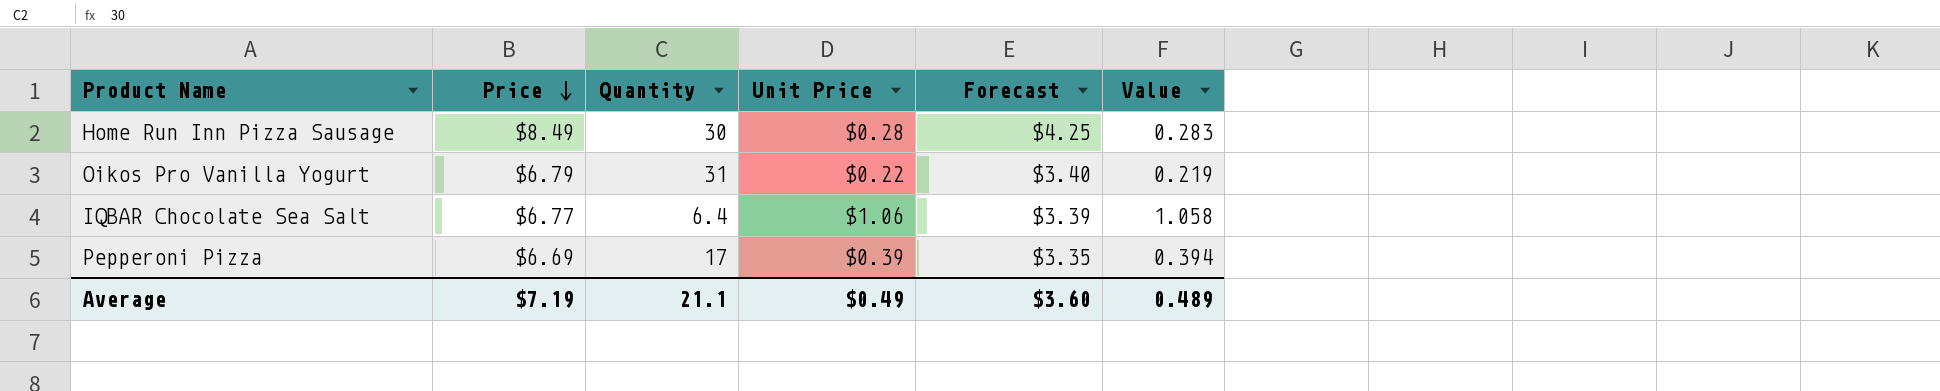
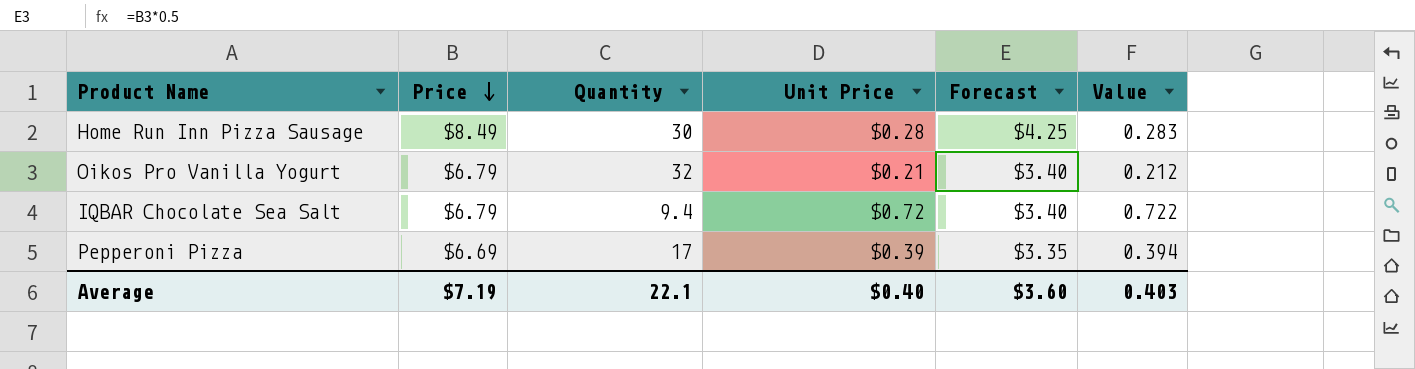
Oikos Pro Vanilla Yogurt | Quantity: 31 -> 32
Oikos Pro Vanilla Yogurt | Unit Price: $0.22 -> $0.21
Oikos Pro Vanilla Yogurt | Value: 0.219 -> 0.212
IQBAR Chocolate Sea Salt | Price: $6.77 -> $6.79
IQBAR Chocolate Sea Salt | Quantity: 6.4 -> 9.4
IQBAR Chocolate Sea Salt | Unit Price: $1.06 -> $0.72
IQBAR Chocolate Sea Salt | Forecast: $3.39 -> $3.40
IQBAR Chocolate Sea Salt | Value: 1.058 -> 0.722
Average | Quantity: 21.1 -> 22.1
Average | Unit Price: $0.49 -> $0.40
Average | Value: 0.489 -> 0.403

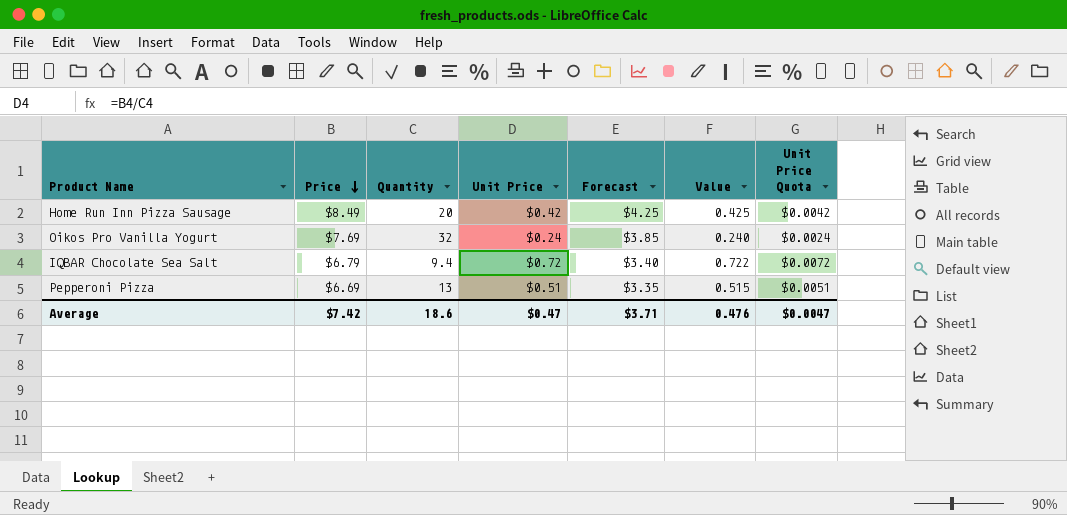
column Unit Price Quota | formula: none -> [Unit Price] * 0.01
Home Run Inn Pizza Sausage | Quantity: 30 -> 20
Home Run Inn Pizza Sausage | Unit Price: $0.28 -> $0.42
Home Run Inn Pizza Sausage | Value: 0.283 -> 0.425
Oikos Pro Vanilla Yogurt | Price: $6.79 -> $7.69
Oikos Pro Vanilla Yogurt | Unit Price: $0.21 -> $0.24
Oikos Pro Vanilla Yogurt | Forecast: $3.40 -> $3.85
Oikos Pro Vanilla Yogurt | Value: 0.212 -> 0.240
Pepperoni Pizza | Quantity: 17 -> 13
Pepperoni Pizza | Unit Price: $0.39 -> $0.51
Pepperoni Pizza | Value: 0.394 -> 0.515
Average | Price: $7.19 -> $7.42
Average | Quantity: 22.1 -> 18.6
Average | Unit Price: $0.40 -> $0.47
Average | Forecast: $3.60 -> $3.71
Average | Value: 0.403 -> 0.476

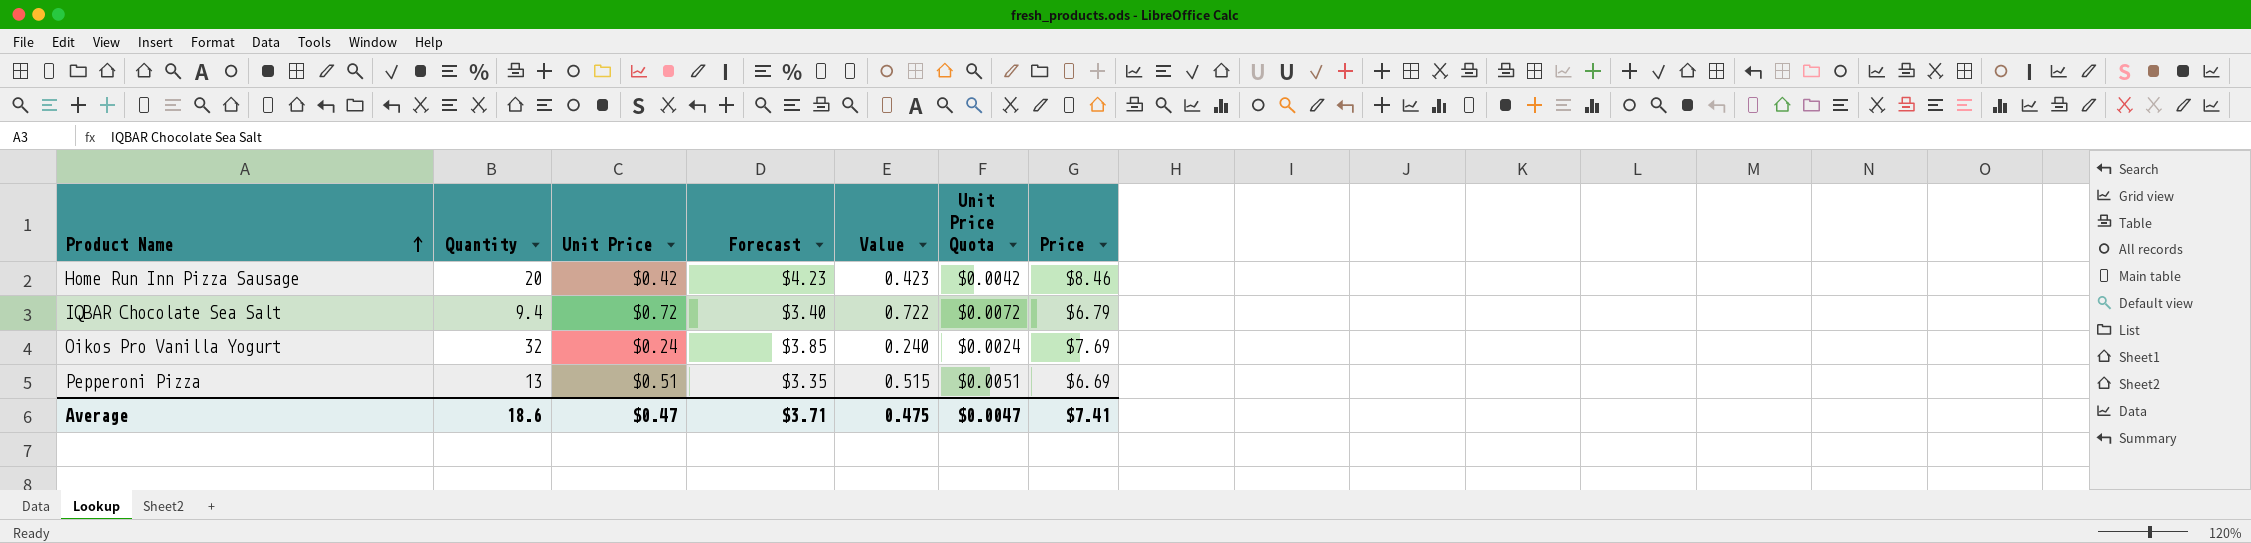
row order: Price descending -> Product Name ascending
column Price | position: 2 -> 7
Home Run Inn Pizza Sausage | Forecast: $4.25 -> $4.23
Home Run Inn Pizza Sausage | Value: 0.425 -> 0.423
Home Run Inn Pizza Sausage | Price: $8.49 -> $8.46
Average | Value: 0.476 -> 0.475
Average | Price: $7.42 -> $7.41

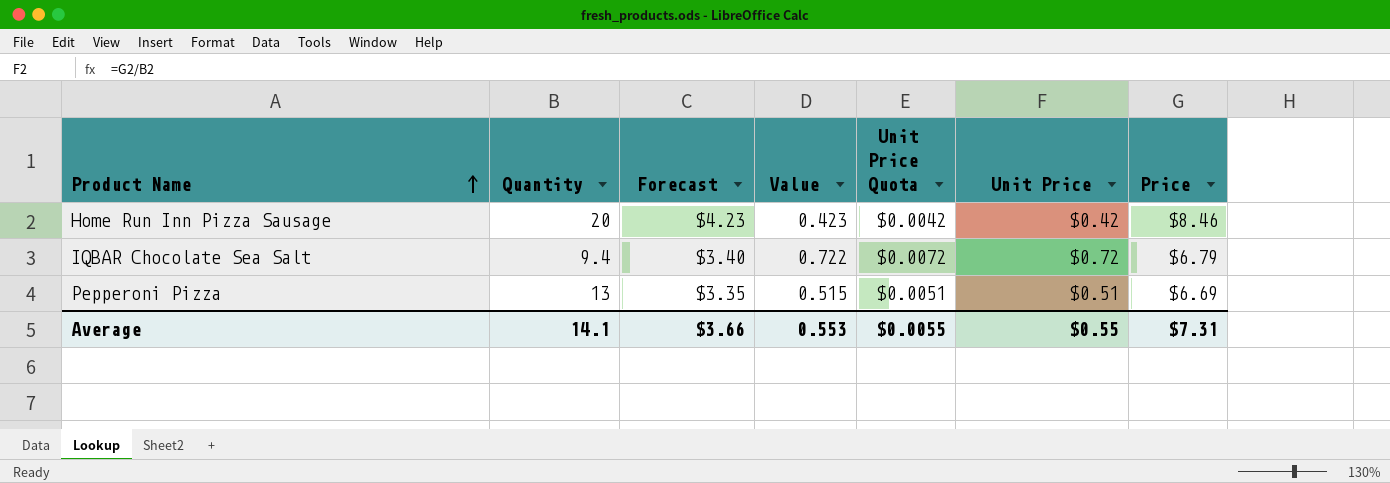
column Unit Price | position: 3 -> 6
row Oikos Pro Vanilla Yogurt: 32 | $0.24 | $3.85 | 0.240 | $0.0024 | $7.69 -> none
Average | Quantity: 18.6 -> 14.1
Average | Forecast: $3.71 -> $3.66
Average | Value: 0.475 -> 0.553
Average | Unit Price Quota: $0.0047 -> $0.0055
Average | Unit Price: $0.47 -> $0.55
Average | Price: $7.41 -> $7.31

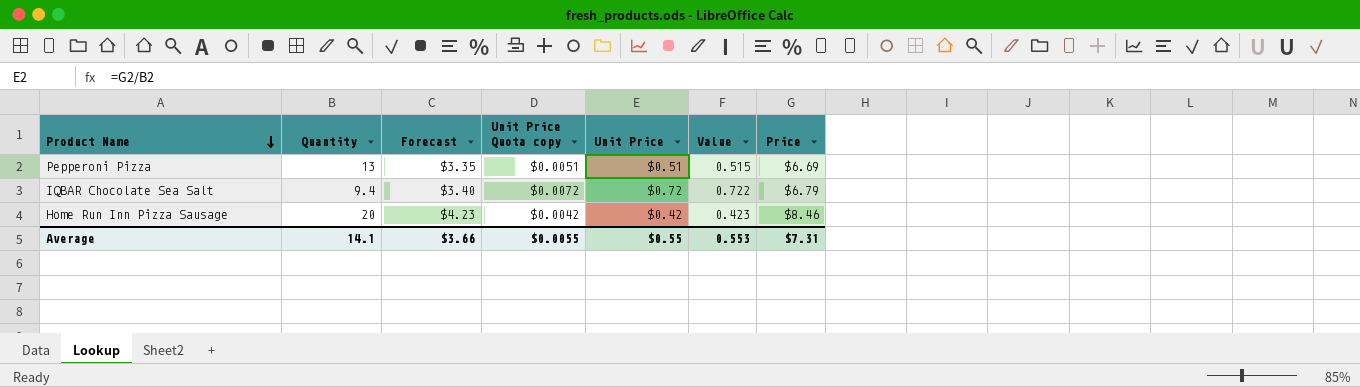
row order: Product Name ascending -> Product Name descending
column name: Unit Price Quota -> Unit Price Quota copy
column Value | position: 4 -> 6

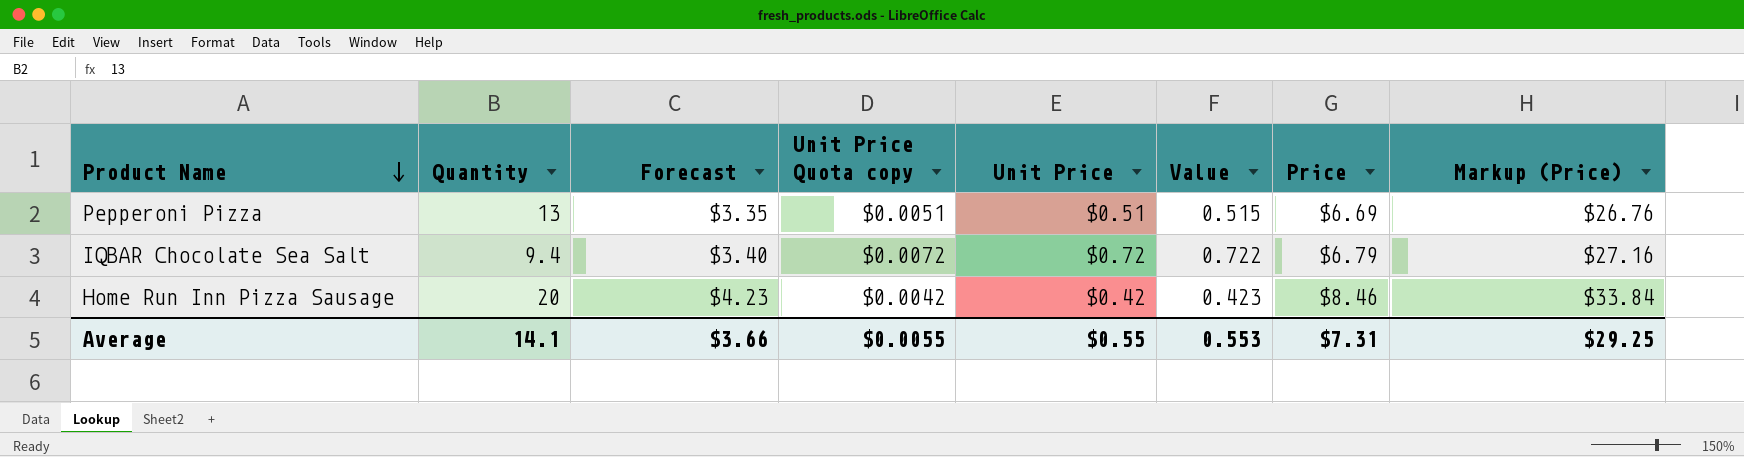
column Markup (Price) | formula: none -> [Price] * 4

